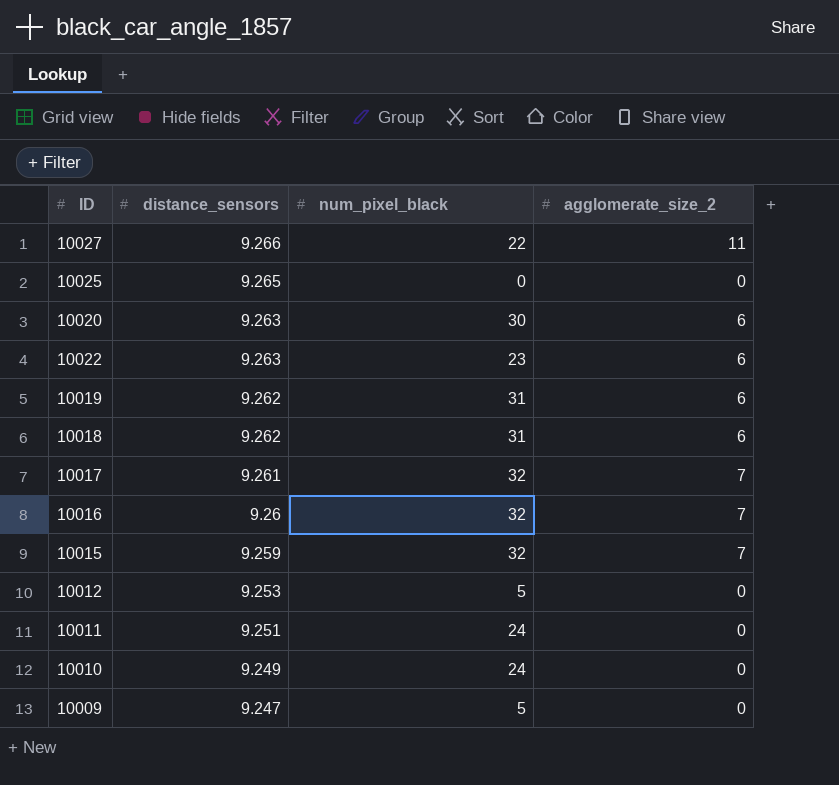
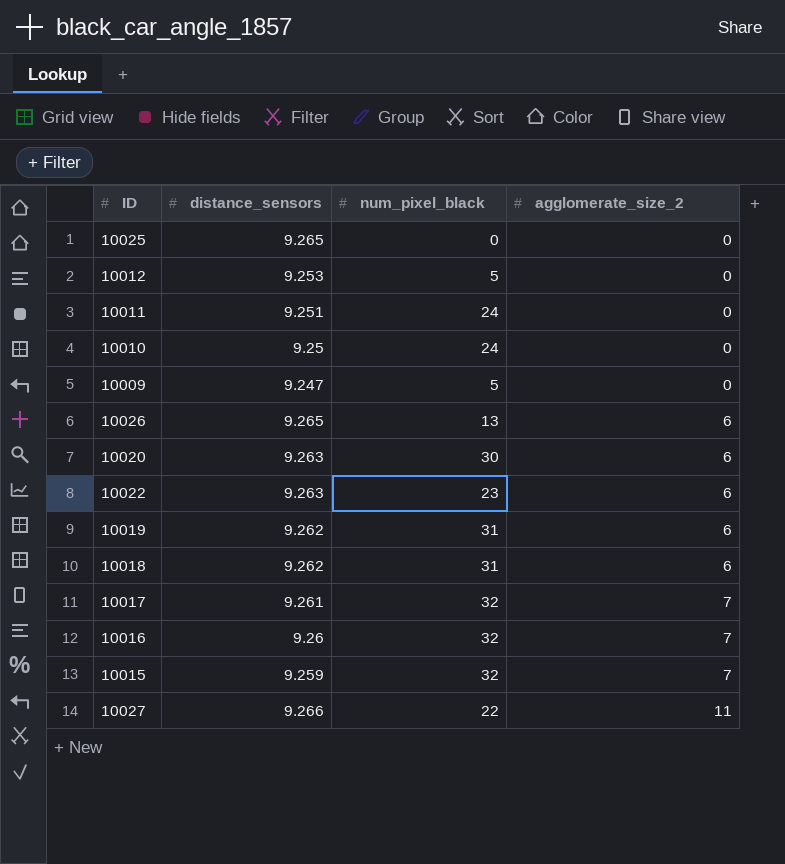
row order: distance_sensors descending -> agglomerate_size_2 ascending
10010 | distance_sensors: 9.249 -> 9.25
row 10026: none -> 9.265 | 13 | 6

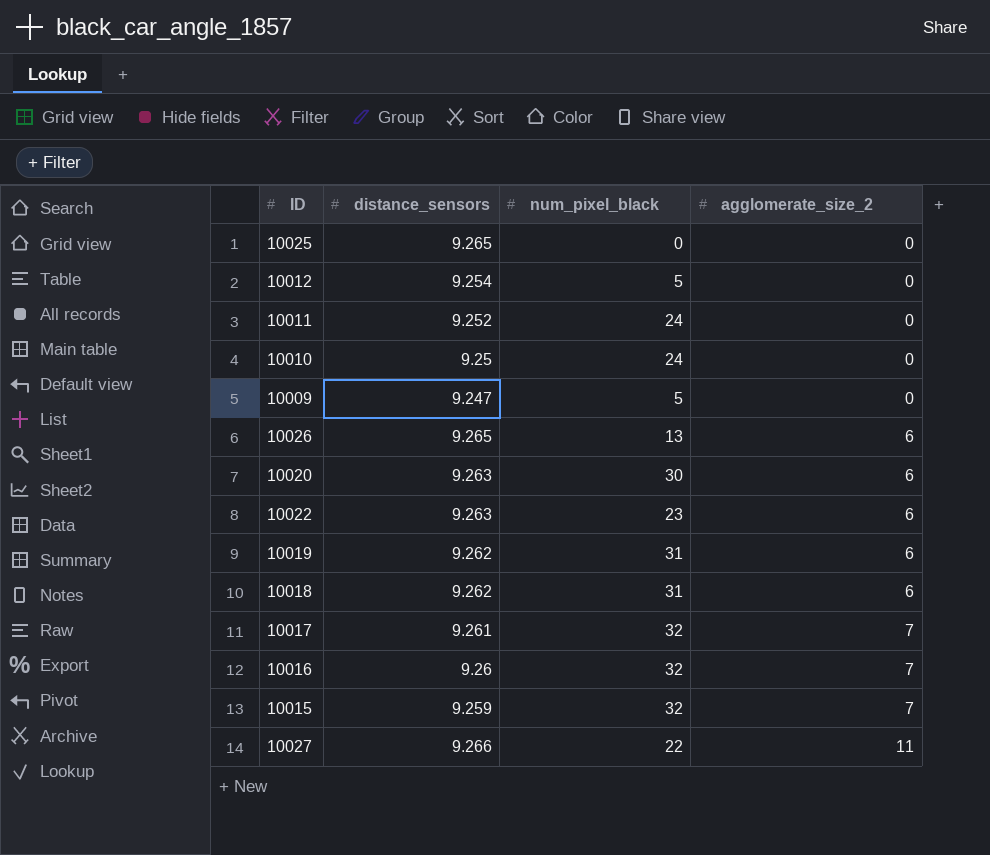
10012 | distance_sensors: 9.253 -> 9.254
10011 | distance_sensors: 9.251 -> 9.252

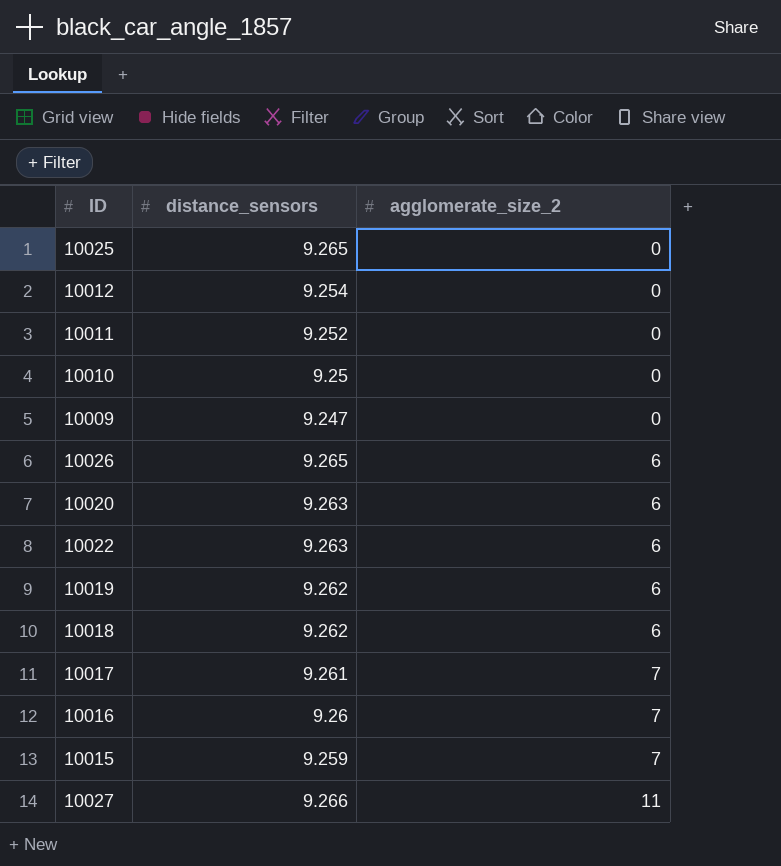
column num_pixel_black | position: 3 -> none

